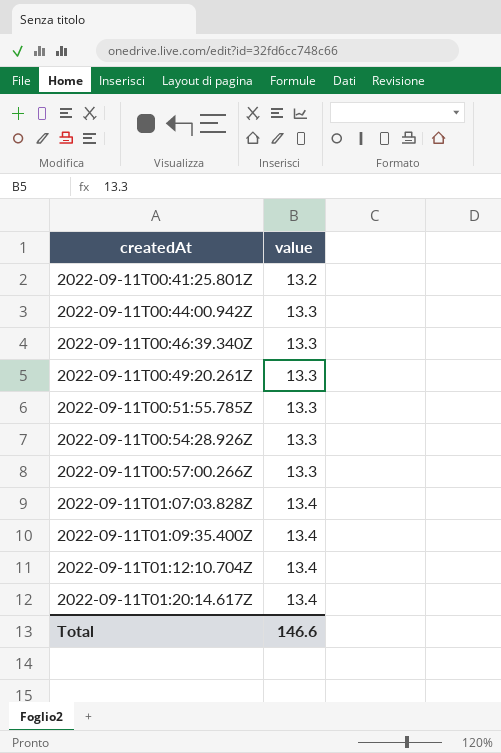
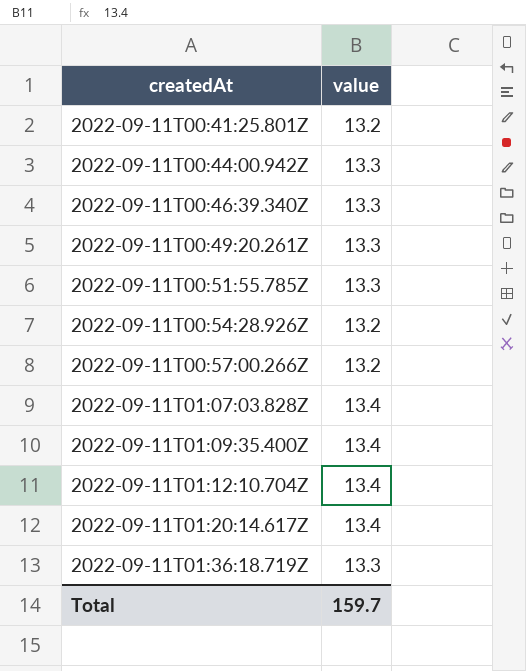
2022-09-11T00:54:28.926Z | value: 13.3 -> 13.2
2022-09-11T00:57:00.266Z | value: 13.3 -> 13.2
row 2022-09-11T01:36:18.719Z: none -> 13.3
Total | value: 146.6 -> 159.7

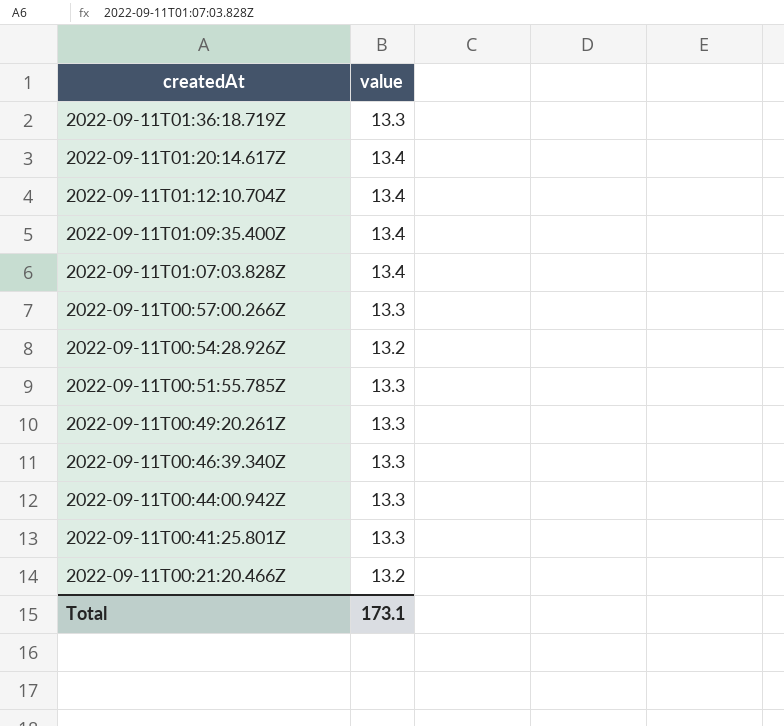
row order: createdAt ascending -> createdAt descending
2022-09-11T00:57:00.266Z | value: 13.2 -> 13.3
2022-09-11T00:41:25.801Z | value: 13.2 -> 13.3
row 2022-09-11T00:21:20.466Z: none -> 13.2
Total | value: 159.7 -> 173.1

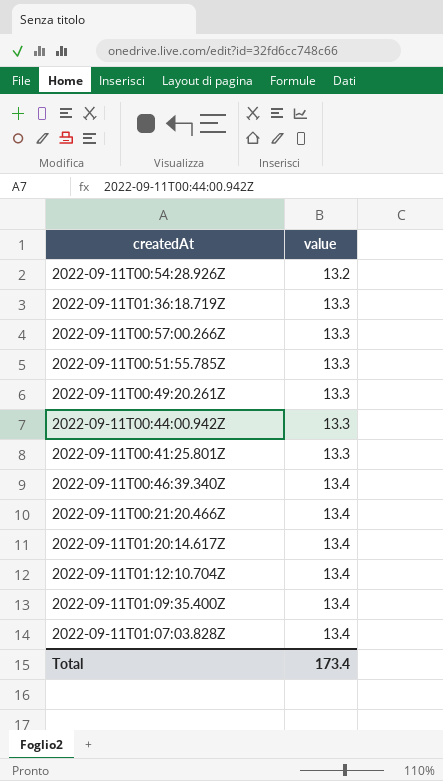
row order: createdAt descending -> value ascending
2022-09-11T00:46:39.340Z | value: 13.3 -> 13.4
2022-09-11T00:21:20.466Z | value: 13.2 -> 13.4
Total | value: 173.1 -> 173.4

